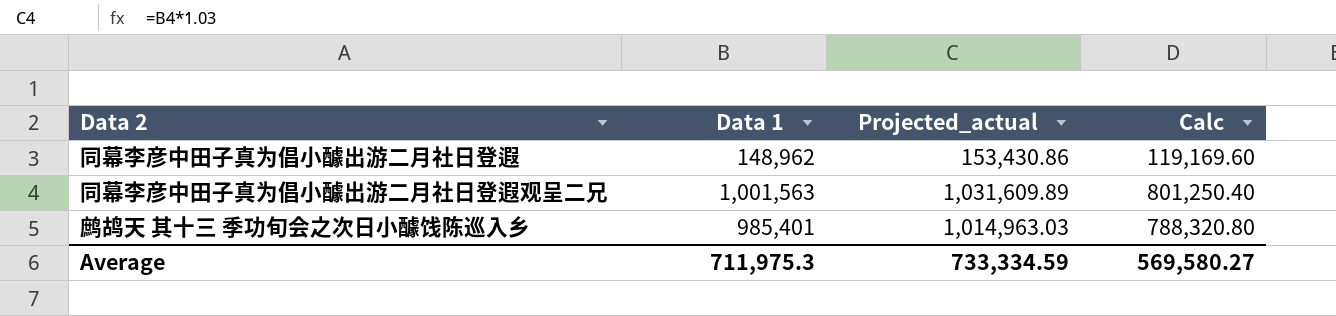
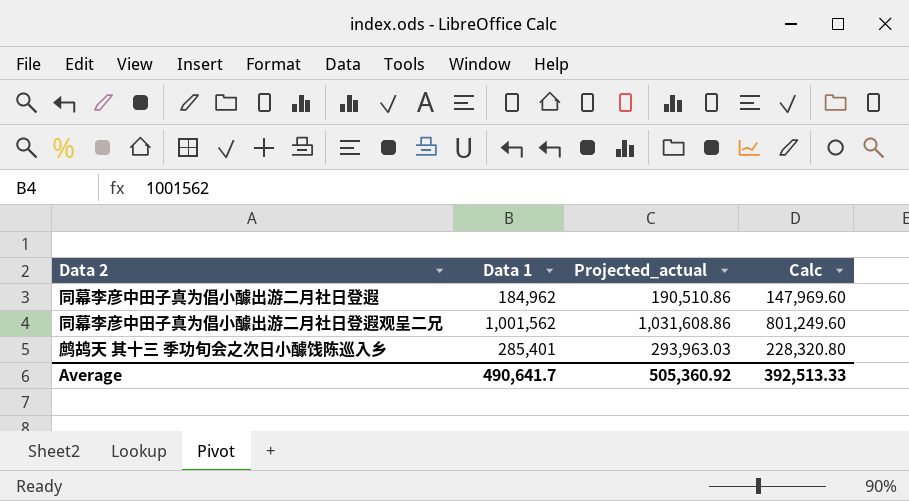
同幕李彦中田子真为倡小醵出游二月社日登遐 | Data 1: 148,962 -> 184,962
同幕李彦中田子真为倡小醵出游二月社日登遐 | Projected_actual: 153,430.86 -> 190,510.86
同幕李彦中田子真为倡小醵出游二月社日登遐 | Calc: 119,169.60 -> 147,969.60
同幕李彦中田子真为倡小醵出游二月社日登遐观呈二兄 | Data 1: 1,001,563 -> 1,001,562
同幕李彦中田子真为倡小醵出游二月社日登遐观呈二兄 | Projected_actual: 1,031,609.89 -> 1,031,608.86
同幕李彦中田子真为倡小醵出游二月社日登遐观呈二兄 | Calc: 801,250.40 -> 801,249.60
鹧鸪天 其十三 季功旬会之次日小醵饯陈巡入乡 | Data 1: 985,401 -> 285,401
鹧鸪天 其十三 季功旬会之次日小醵饯陈巡入乡 | Projected_actual: 1,014,963.03 -> 293,963.03
鹧鸪天 其十三 季功旬会之次日小醵饯陈巡入乡 | Calc: 788,320.80 -> 228,320.80
Average | Data 1: 711,975.3 -> 490,641.7
Average | Projected_actual: 733,334.59 -> 505,360.92
Average | Calc: 569,580.27 -> 392,513.33

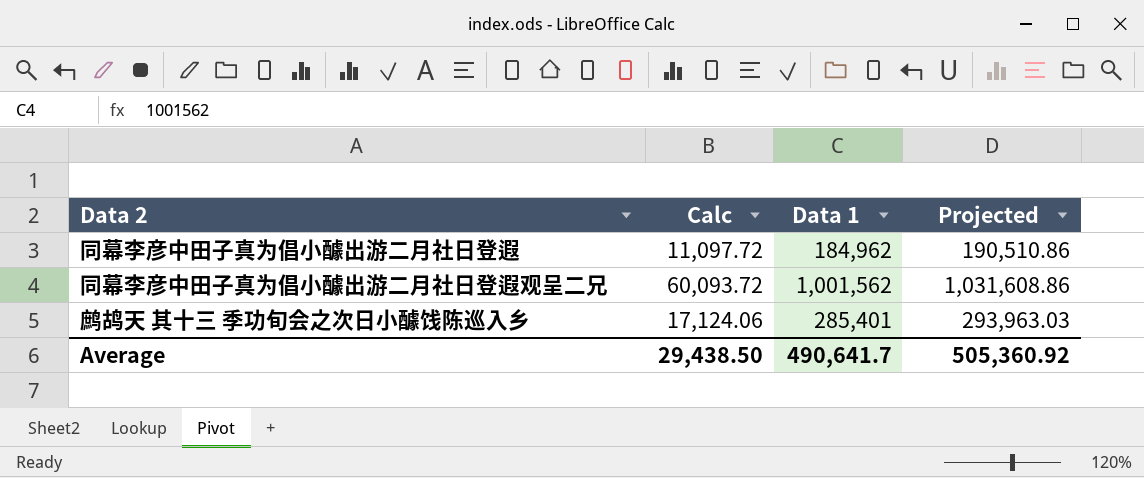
column Calc | formula: [Data 1] * 0.8 -> [Data 1] * 0.06
column Calc | position: 4 -> 2
column name: Projected_actual -> Projected
Average | Calc: 392,513.33 -> 29,438.50

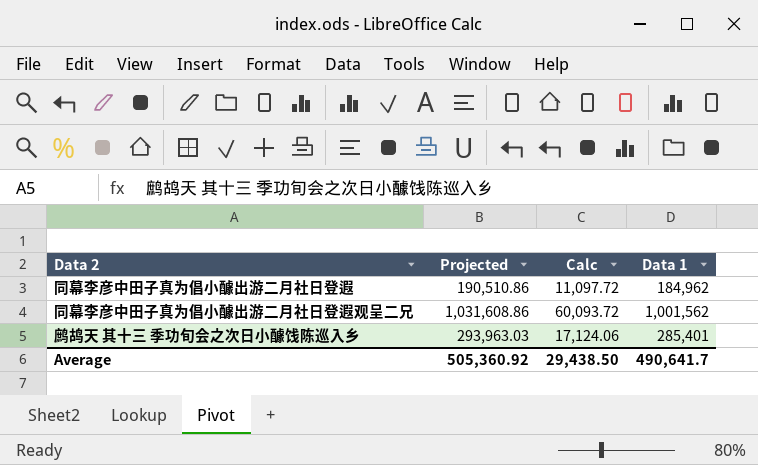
column Projected | position: 4 -> 2

